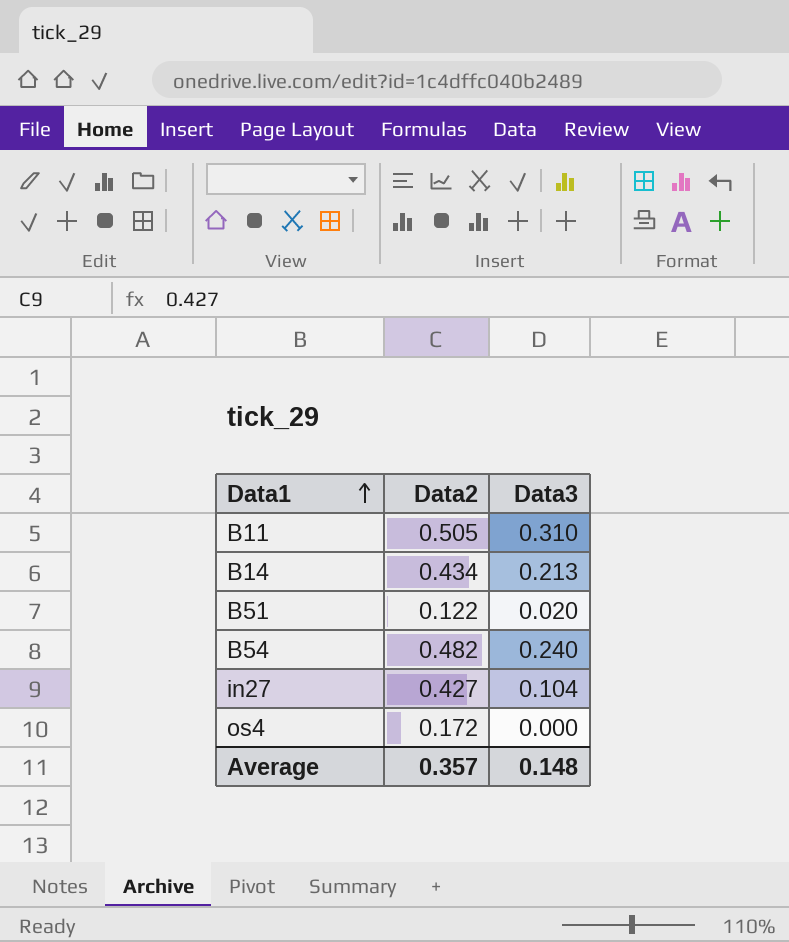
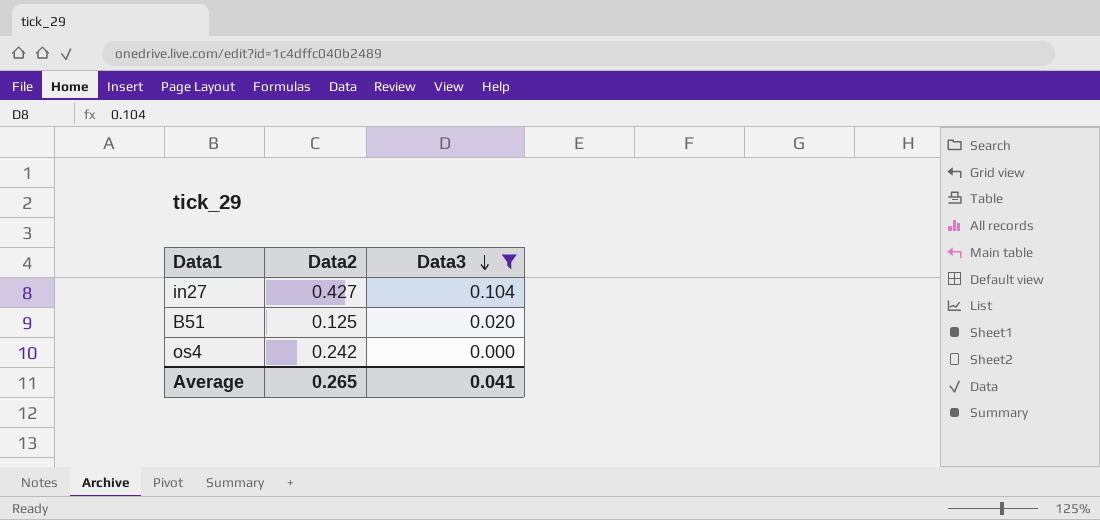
filter: none -> Data3 <= 0.104
row order: Data1 ascending -> Data3 descending
B51 | Data2: 0.122 -> 0.125
os4 | Data2: 0.172 -> 0.242
Average | Data2: 0.357 -> 0.265
Average | Data3: 0.148 -> 0.041

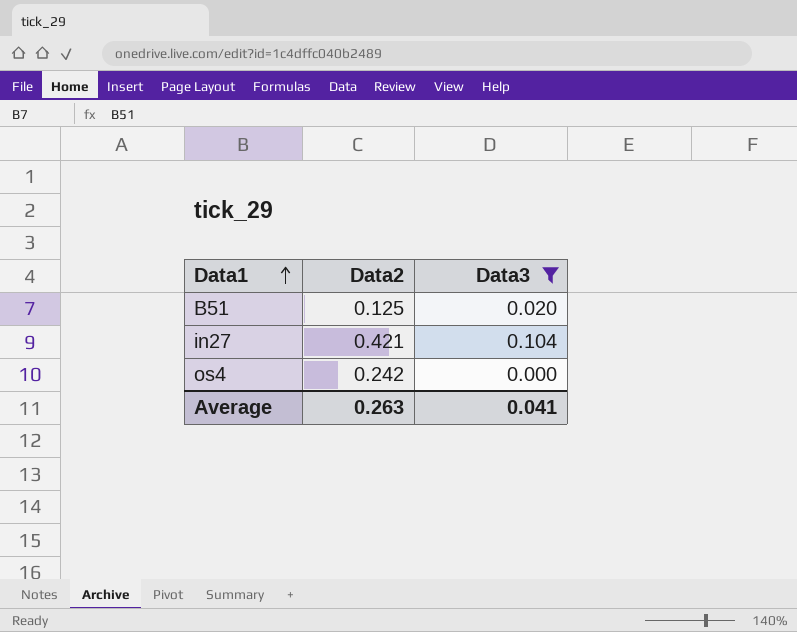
row order: Data3 descending -> Data1 ascending
in27 | Data2: 0.427 -> 0.421
Average | Data2: 0.265 -> 0.263

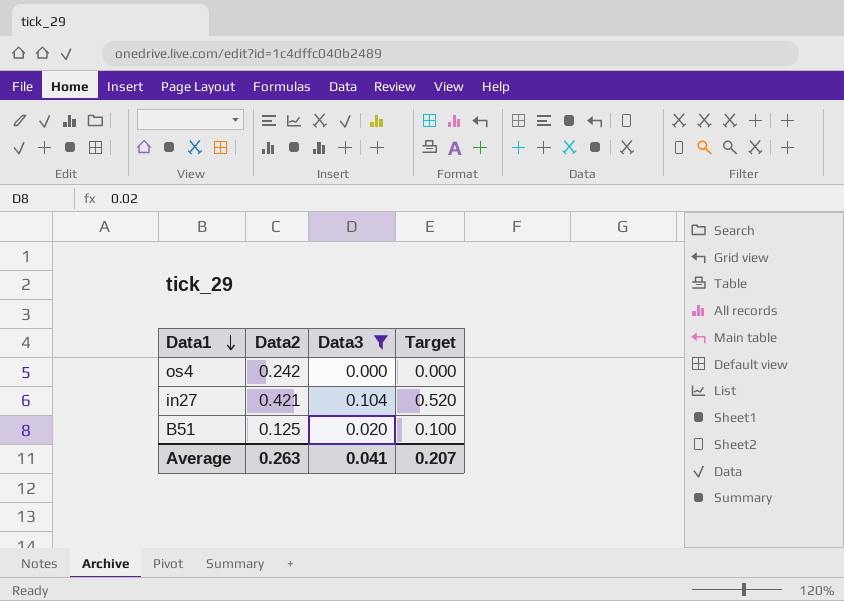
row order: Data1 ascending -> Data1 descending
column Target | formula: none -> [Data3] * 5

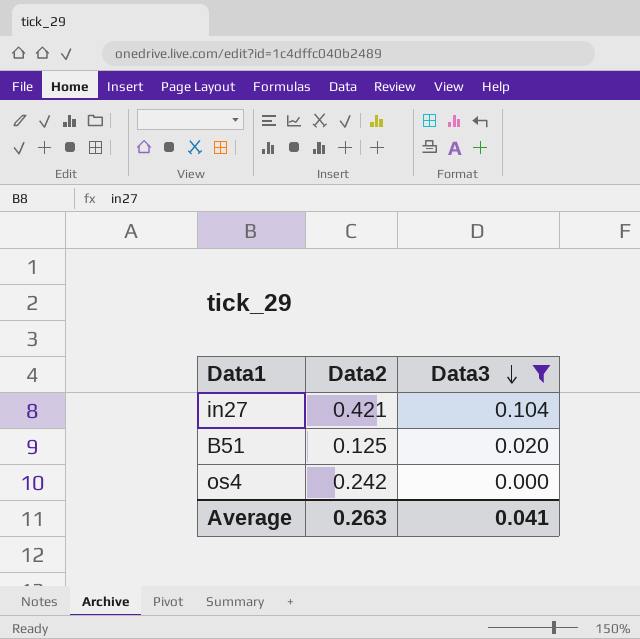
row order: Data1 descending -> Data3 descending
column Target | formula: [Data3] * 5 -> none

